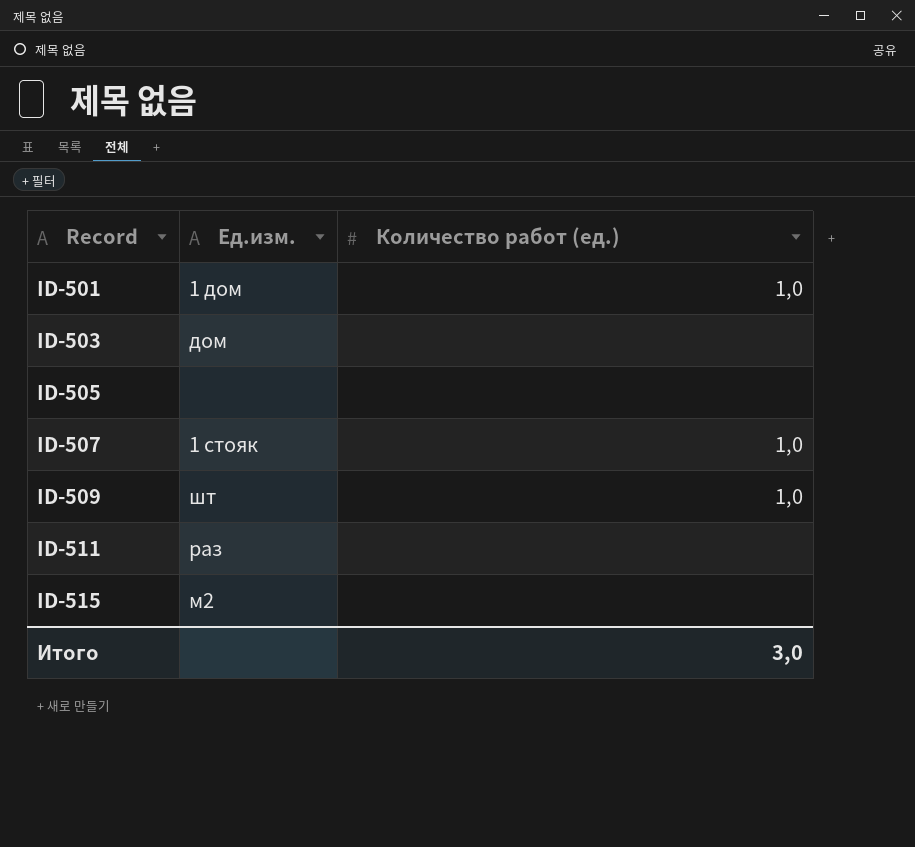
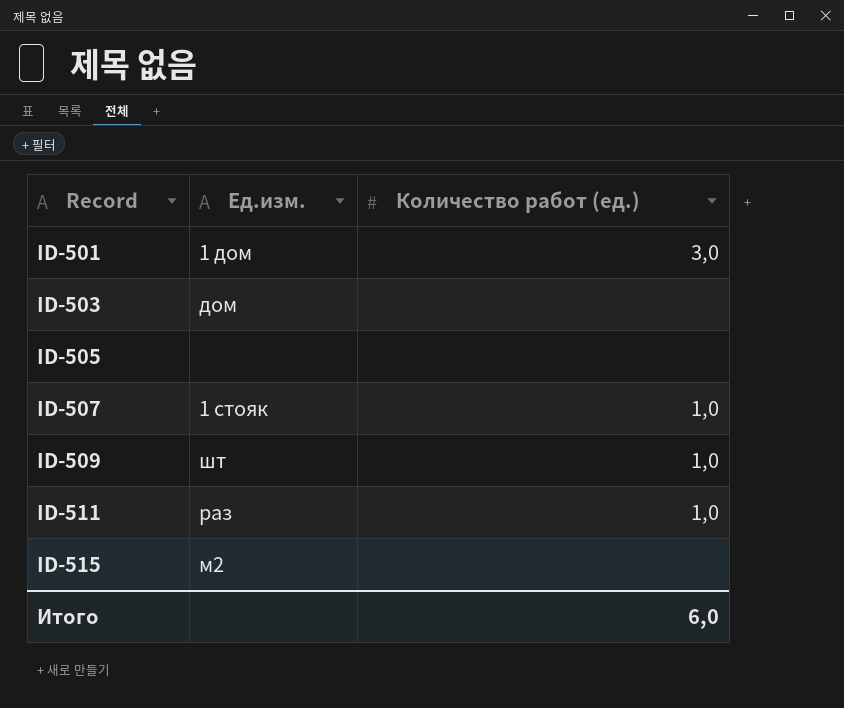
ID-501 | Количество работ (ед.): 1,0 -> 3,0
ID-511 | Количество работ (ед.): none -> 1,0
Итого | Количество работ (ед.): 3,0 -> 6,0

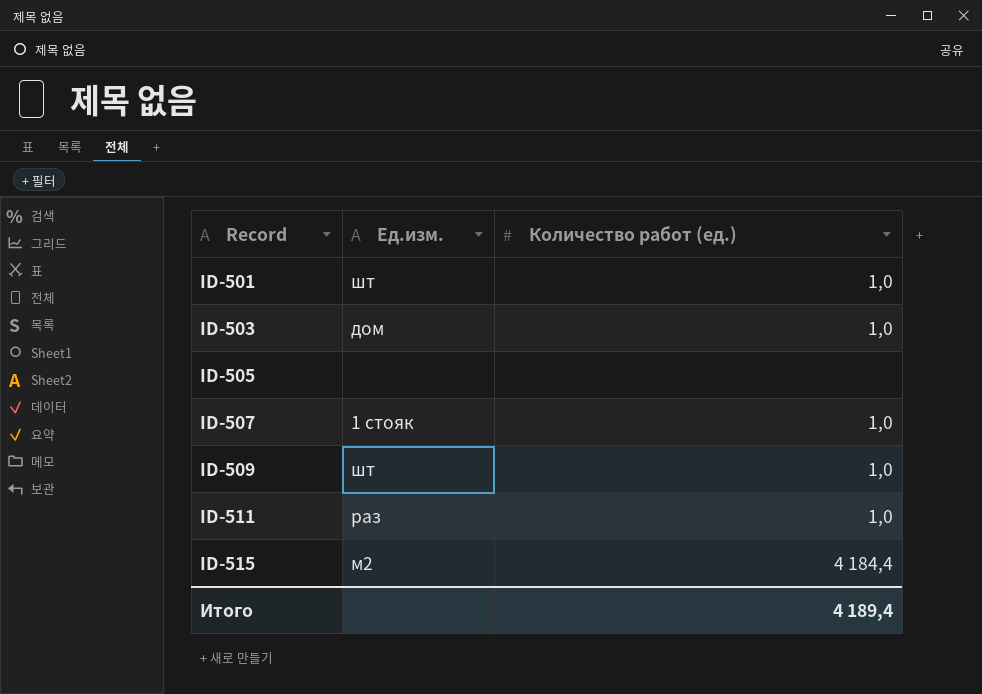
ID-501 | Ед.изм.: 1 дом -> шт
ID-501 | Количество работ (ед.): 3,0 -> 1,0
ID-503 | Количество работ (ед.): none -> 1,0
ID-515 | Количество работ (ед.): none -> 4 184,4
Итого | Количество работ (ед.): 6,0 -> 4 189,4

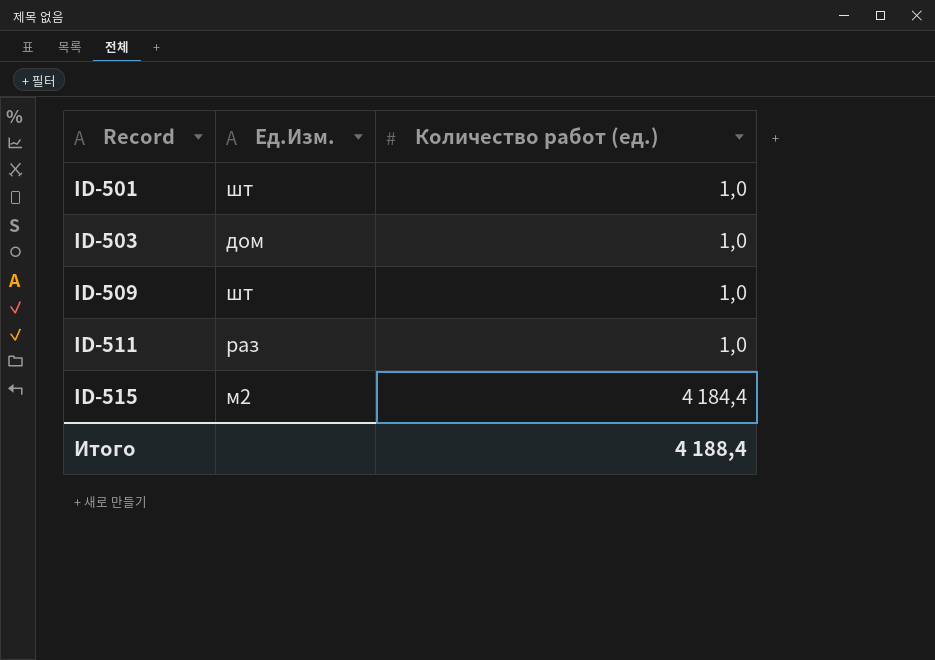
column name: Ед.изм. -> Ед.Изм.
row ID-505: none | none -> none
row ID-507: 1 стояк | 1,0 -> none
Итого | Количество работ (ед.): 4 189,4 -> 4 188,4

